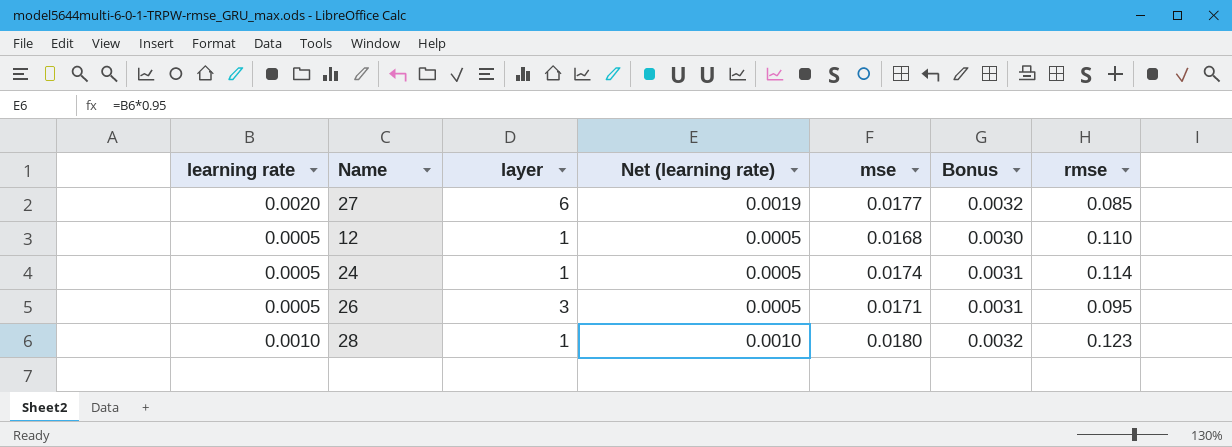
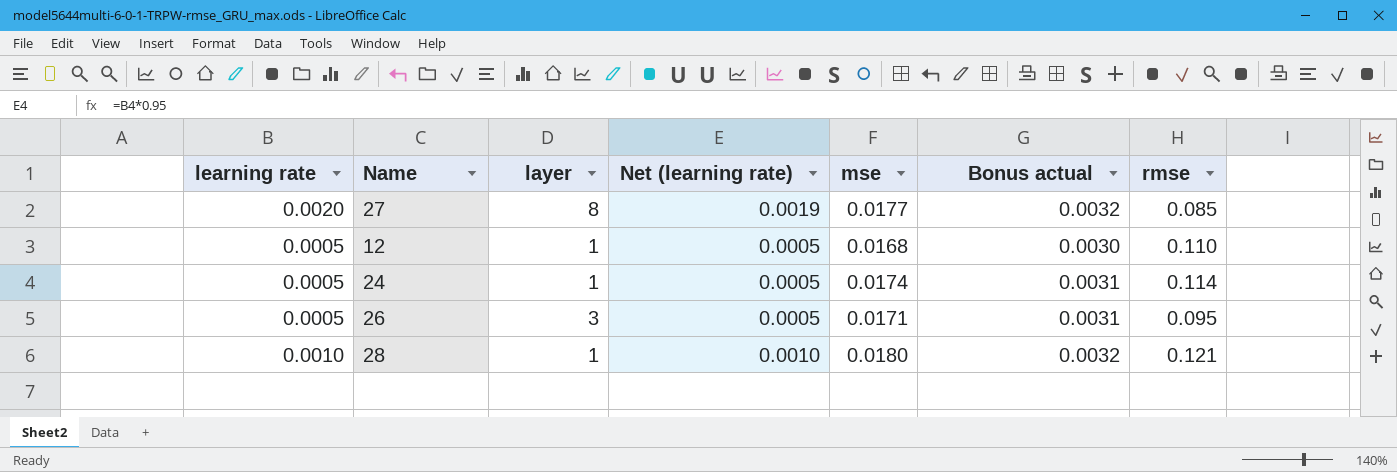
column name: Bonus -> Bonus actual
27 | layer: 6 -> 8
28 | rmse: 0.123 -> 0.121

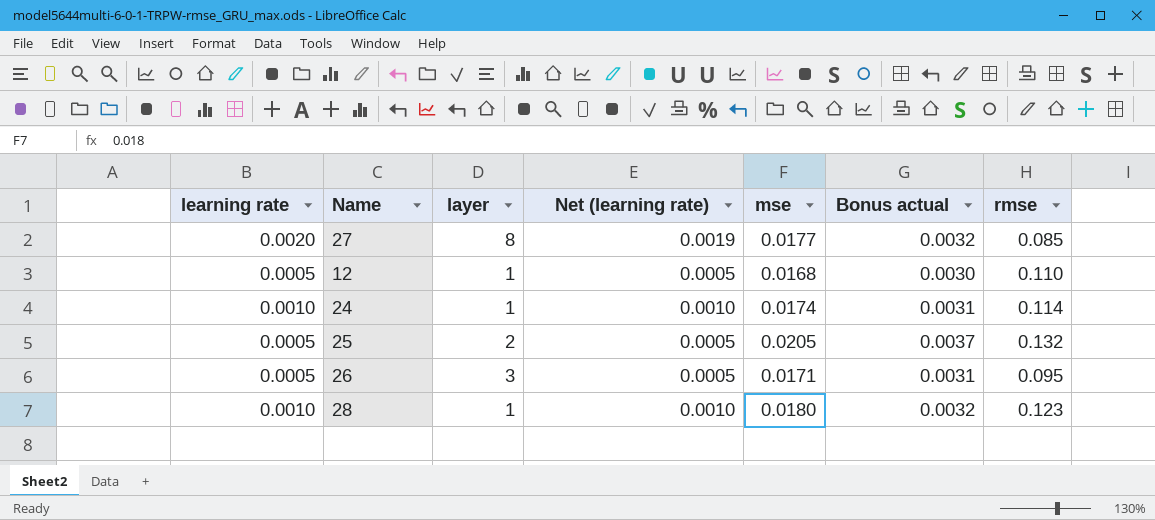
24 | learning rate: 0.0005 -> 0.0010
24 | Net (learning rate): 0.0005 -> 0.0010
row 25: none -> 0.0005 | 2 | 0.0005 | 0.0205 | 0.0037 | 0.132
28 | rmse: 0.121 -> 0.123

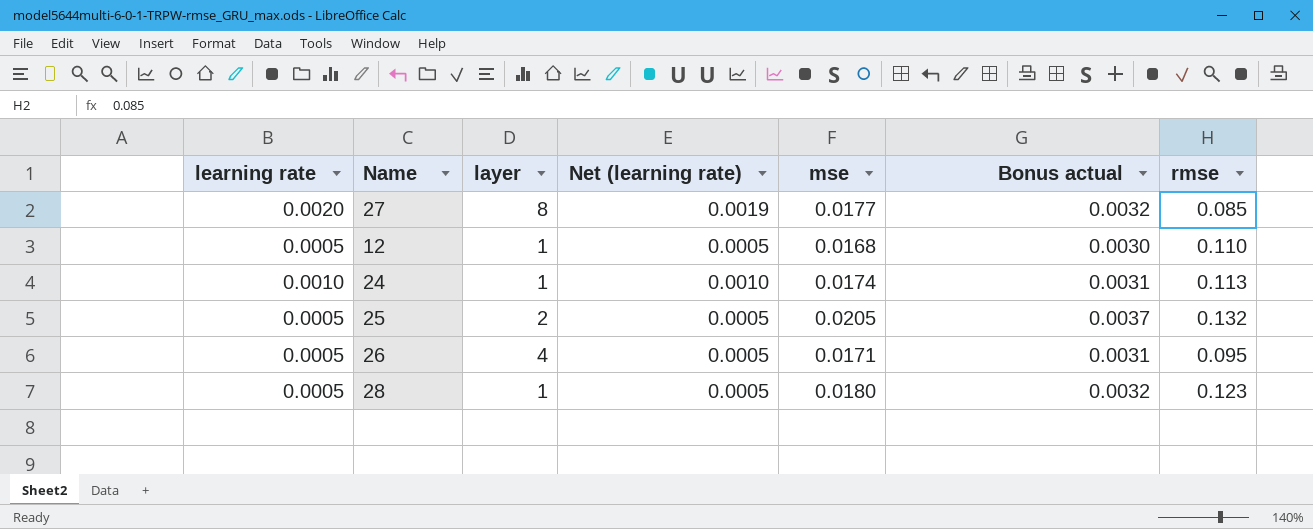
24 | rmse: 0.114 -> 0.113
26 | layer: 3 -> 4
28 | learning rate: 0.0010 -> 0.0005
28 | Net (learning rate): 0.0010 -> 0.0005

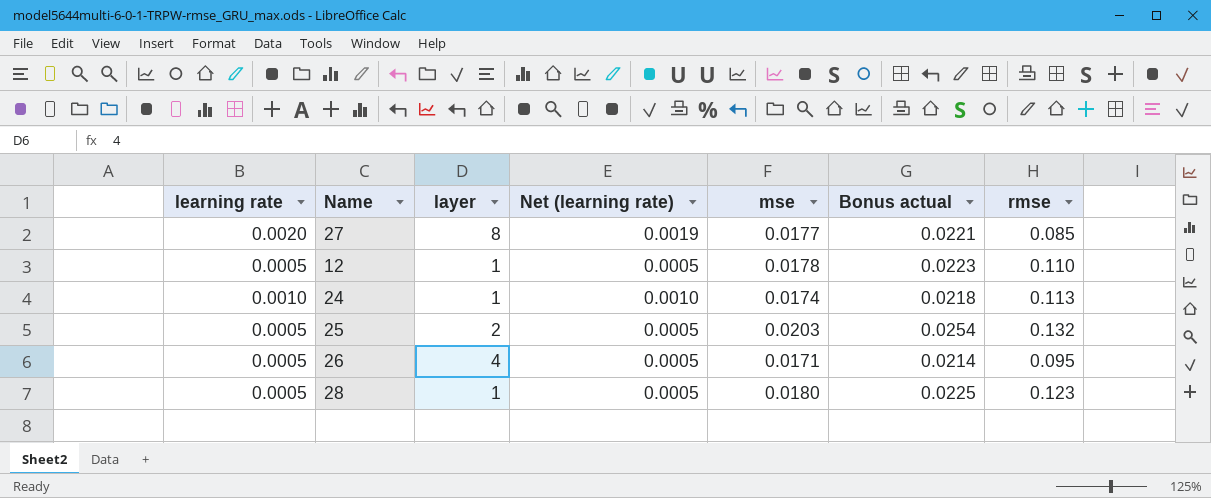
column Bonus actual | formula: [mse] * 0.18 -> [mse] * 1.25
12 | mse: 0.0168 -> 0.0178
25 | mse: 0.0205 -> 0.0203

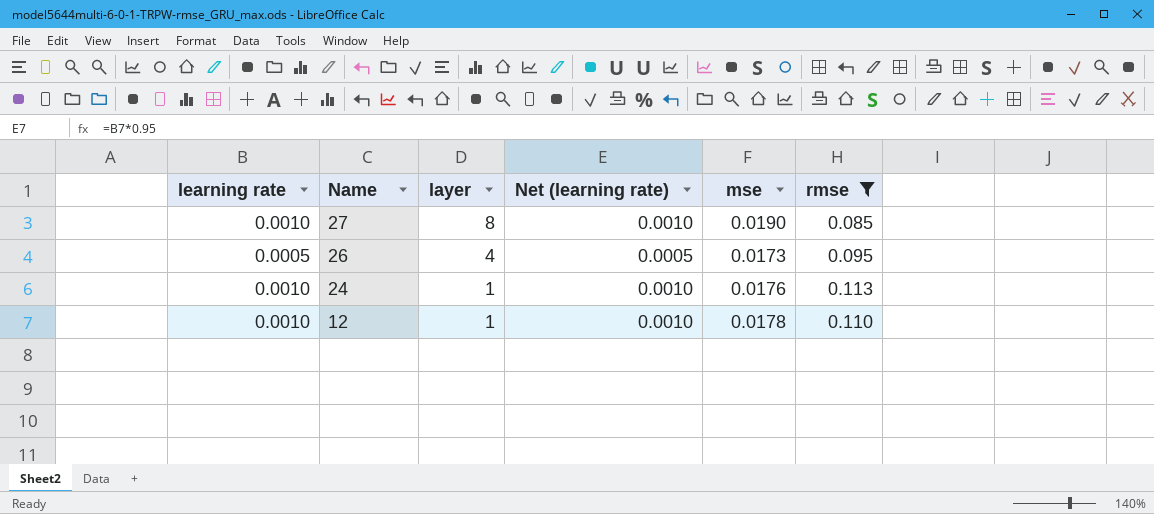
filter: none -> rmse <= 0.113
row order: none -> Name descending
column Bonus actual | formula: [mse] * 1.25 -> none
27 | learning rate: 0.0020 -> 0.0010
27 | Net (learning rate): 0.0019 -> 0.0010
27 | mse: 0.0177 -> 0.0190
26 | mse: 0.0171 -> 0.0173
24 | mse: 0.0174 -> 0.0176
12 | learning rate: 0.0005 -> 0.0010
12 | Net (learning rate): 0.0005 -> 0.0010

